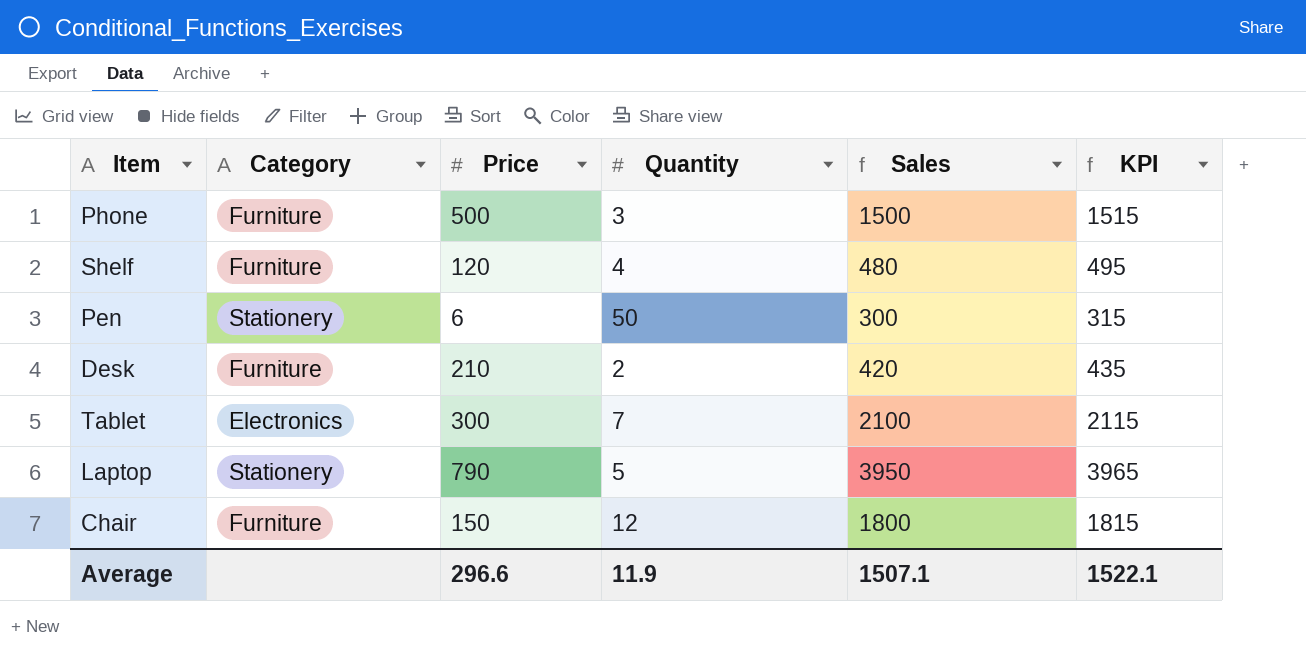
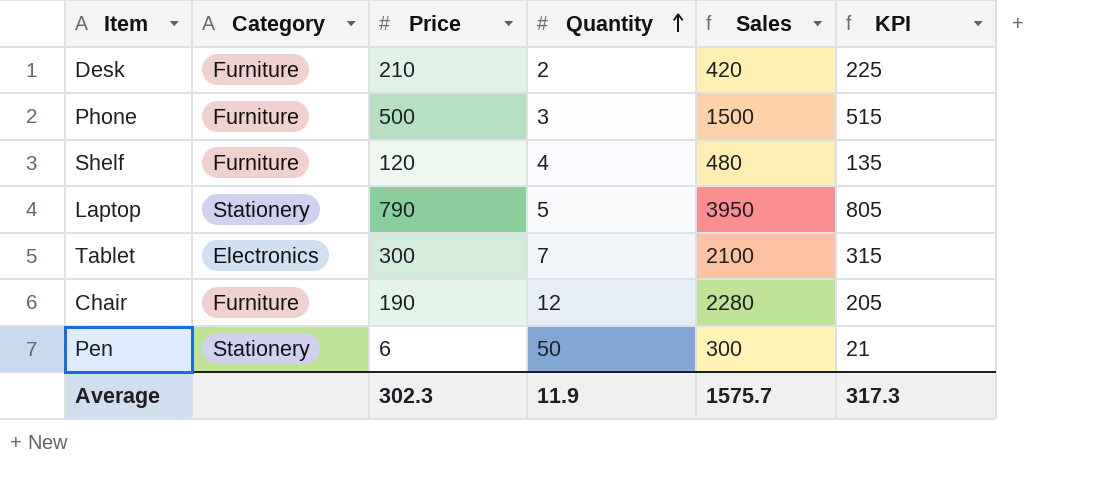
row order: none -> Quantity ascending
column KPI | formula: [Sales] + 15 -> [Price] + 15
Chair | Price: 150 -> 190
Chair | Sales: 1800 -> 2280
Average | Price: 296.6 -> 302.3
Average | Sales: 1507.1 -> 1575.7
Average | KPI: 1522.1 -> 317.3

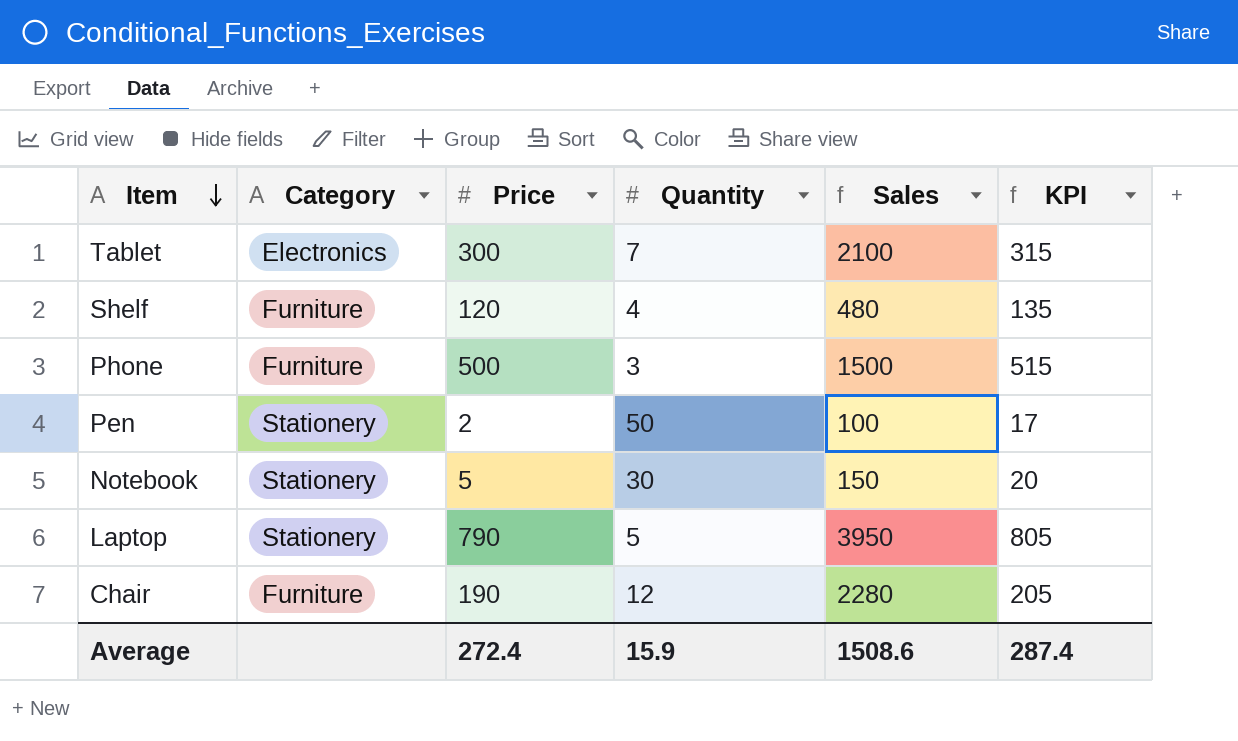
row order: Quantity ascending -> Item descending
row Desk: Furniture | 210 | 2 | 420 | 225 -> none
Pen | Price: 6 -> 2
Pen | Sales: 300 -> 100
Pen | KPI: 21 -> 17
row Notebook: none -> Stationery | 5 | 30 | 150 | 20
Average | Price: 302.3 -> 272.4
Average | Quantity: 11.9 -> 15.9
Average | Sales: 1575.7 -> 1508.6
Average | KPI: 317.3 -> 287.4

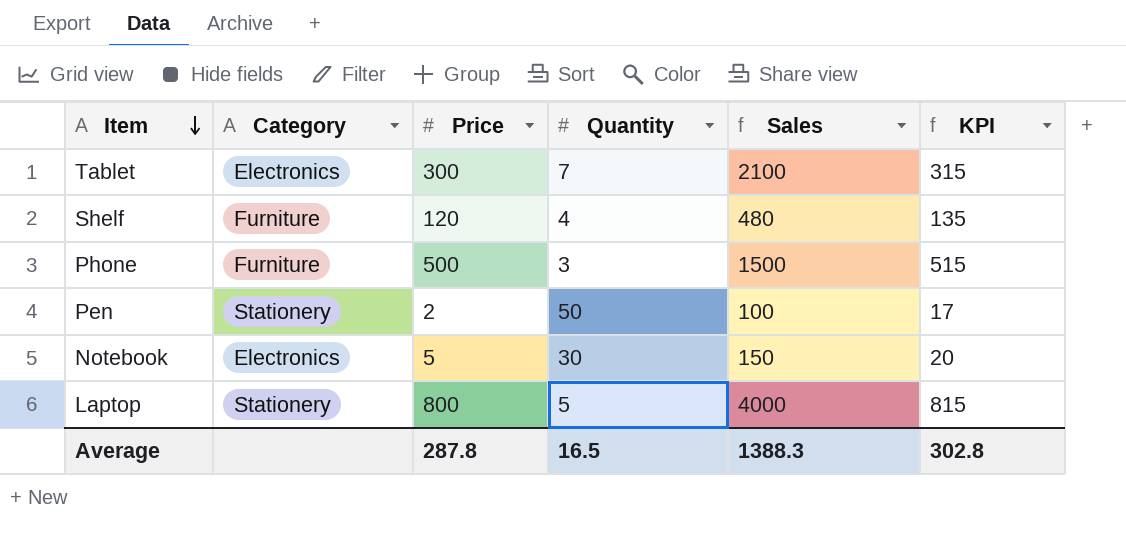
row Chair: Furniture | 190 | 12 | 2280 | 205 -> none
Notebook | Category: Stationery -> Electronics
Laptop | Price: 790 -> 800
Laptop | Sales: 3950 -> 4000
Laptop | KPI: 805 -> 815
Average | Price: 272.4 -> 287.8
Average | Quantity: 15.9 -> 16.5
Average | Sales: 1508.6 -> 1388.3
Average | KPI: 287.4 -> 302.8

